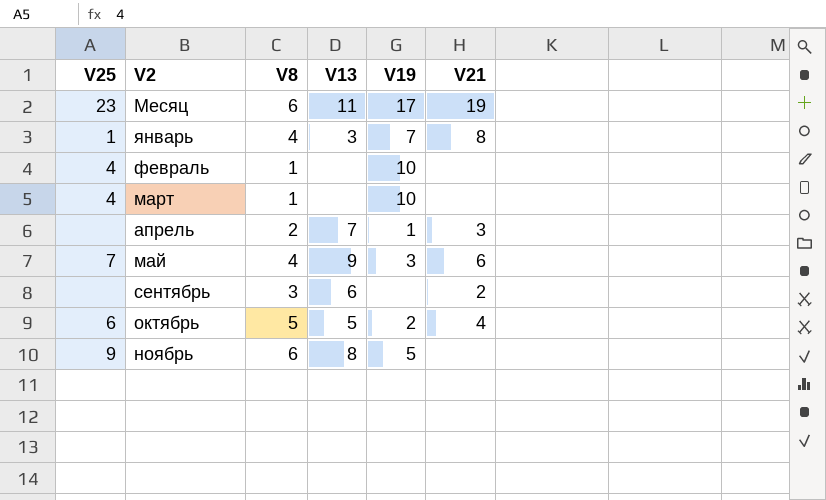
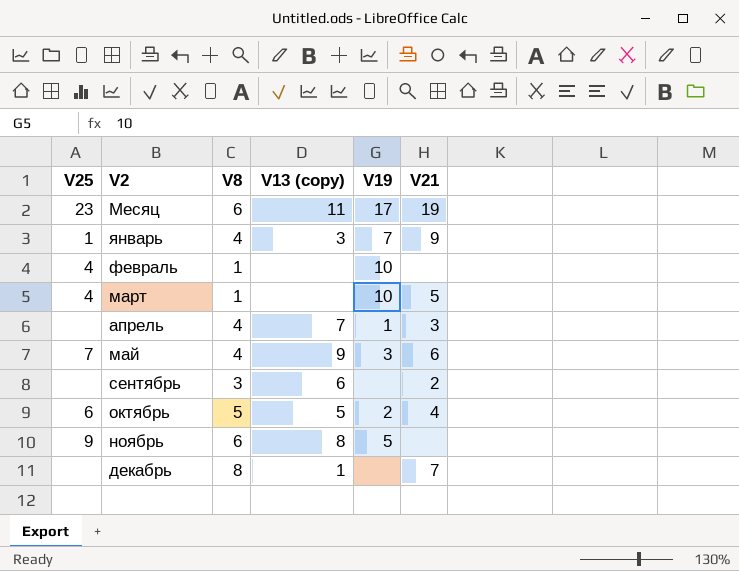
column name: V13 -> V13 (copy)
январь | V21: 8 -> 9
март | V21: none -> 5
апрель | V8: 2 -> 4
row декабрь: none -> none | 8 | 1 | none | 7

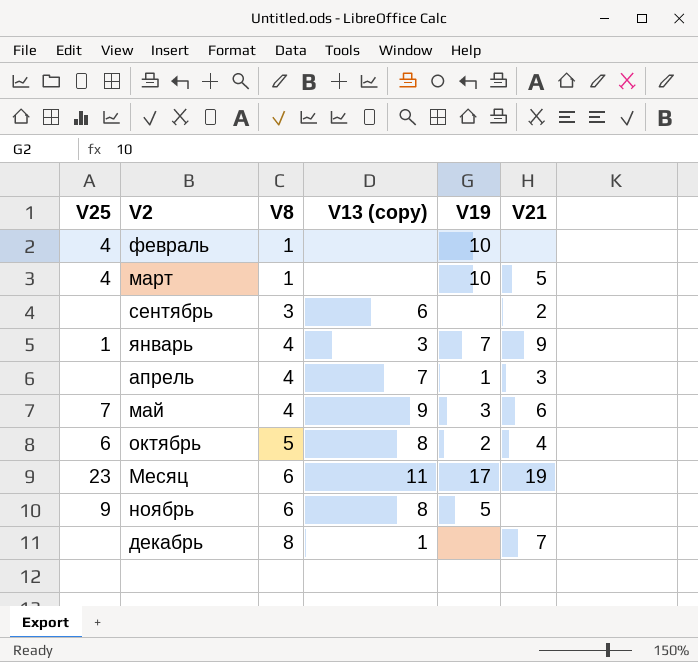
row order: none -> V8 ascending
октябрь | V13 (copy): 5 -> 8

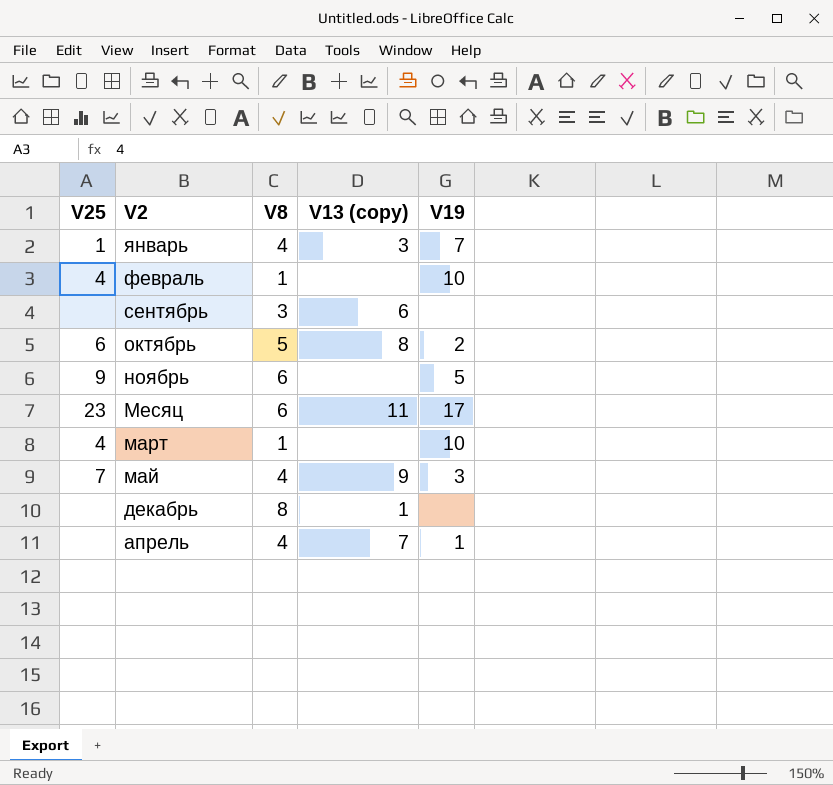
row order: V8 ascending -> V2 descending
column V21 | position: 6 -> none
ноябрь | V13 (copy): 8 -> none

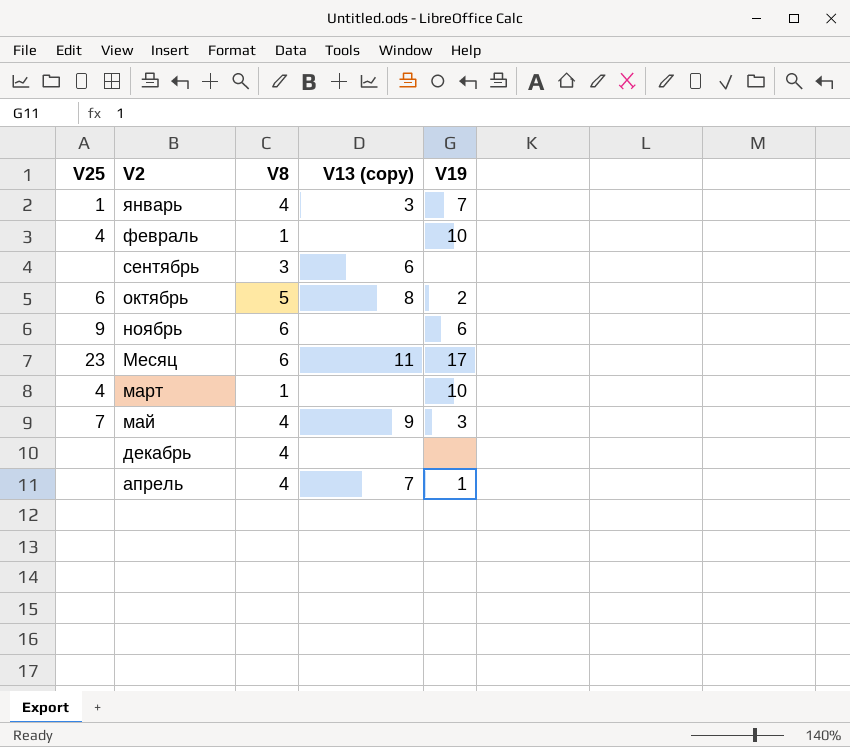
ноябрь | V19: 5 -> 6
декабрь | V8: 8 -> 4
декабрь | V13 (copy): 1 -> none

